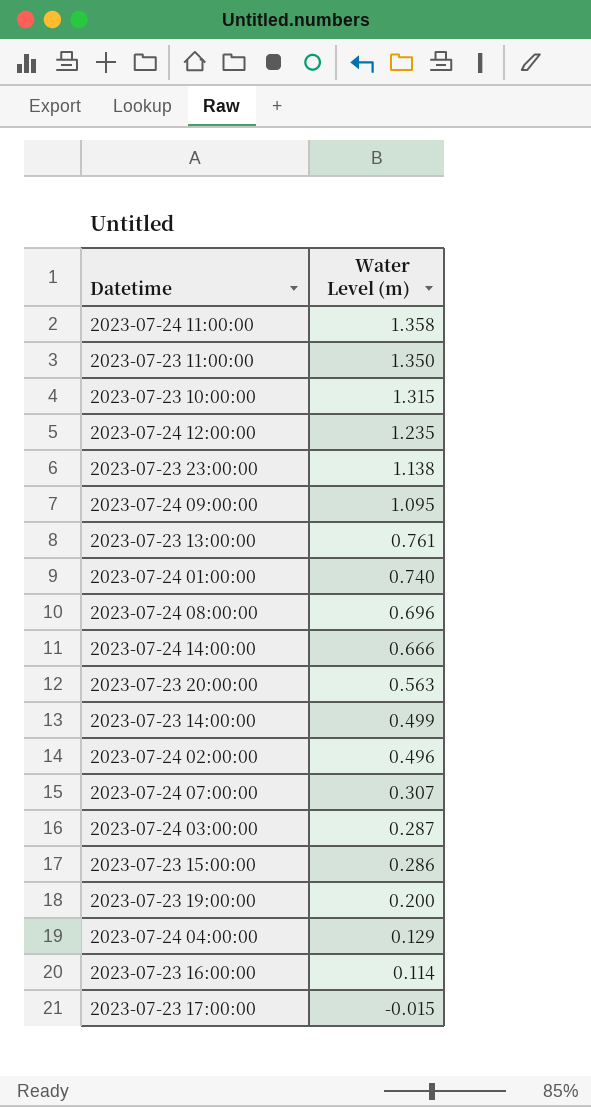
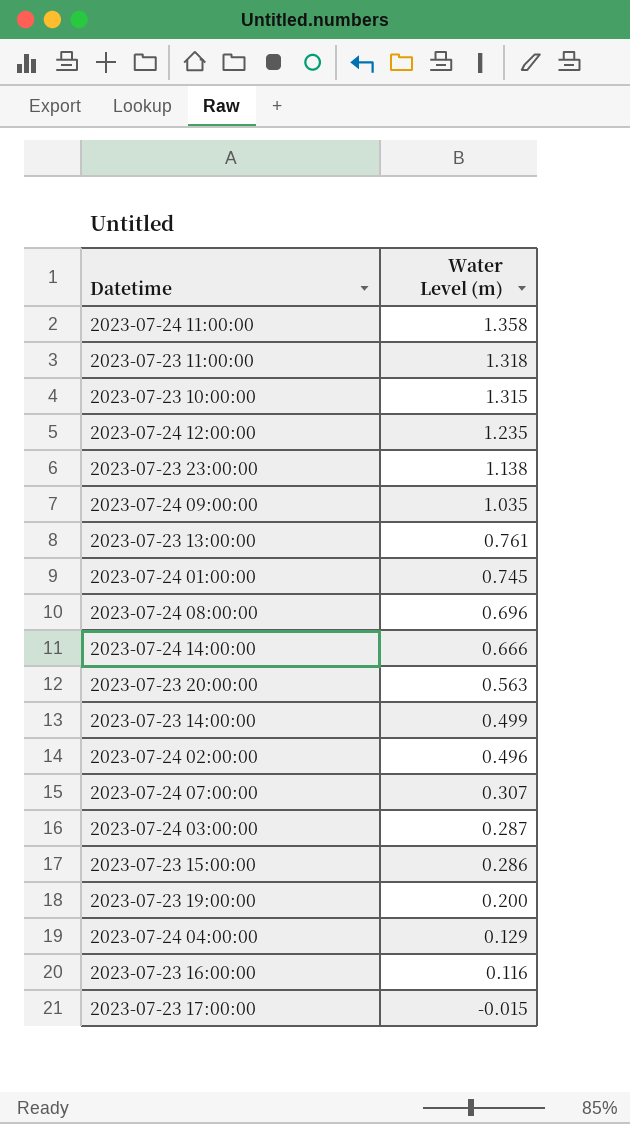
2023-07-23 11:00:00 | Water Level (m): 1.350 -> 1.318
2023-07-24 09:00:00 | Water Level (m): 1.095 -> 1.035
2023-07-24 01:00:00 | Water Level (m): 0.740 -> 0.745
2023-07-23 16:00:00 | Water Level (m): 0.114 -> 0.116

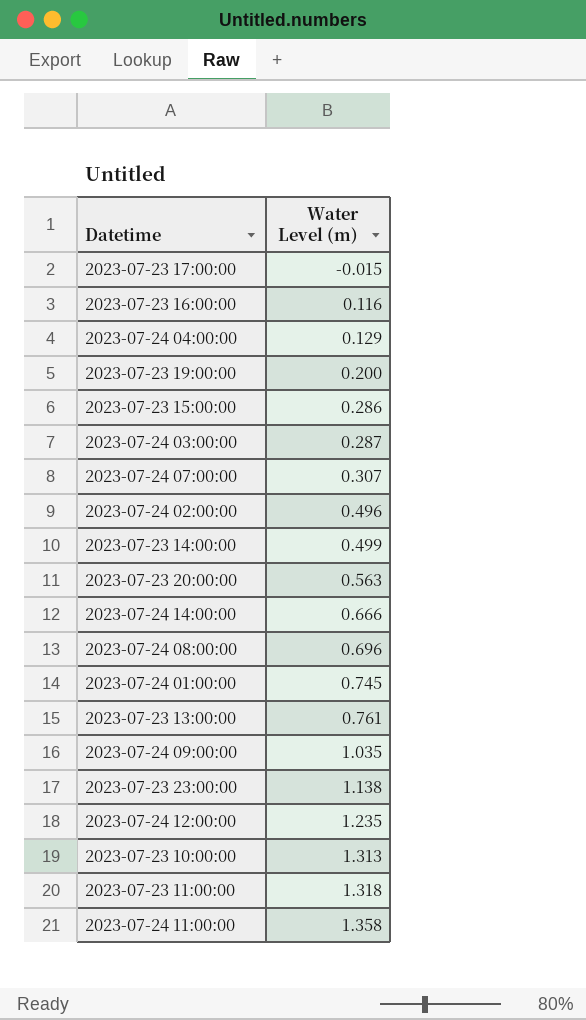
row order: Water Level (m) descending -> Water Level (m) ascending
2023-07-23 10:00:00 | Water Level (m): 1.315 -> 1.313

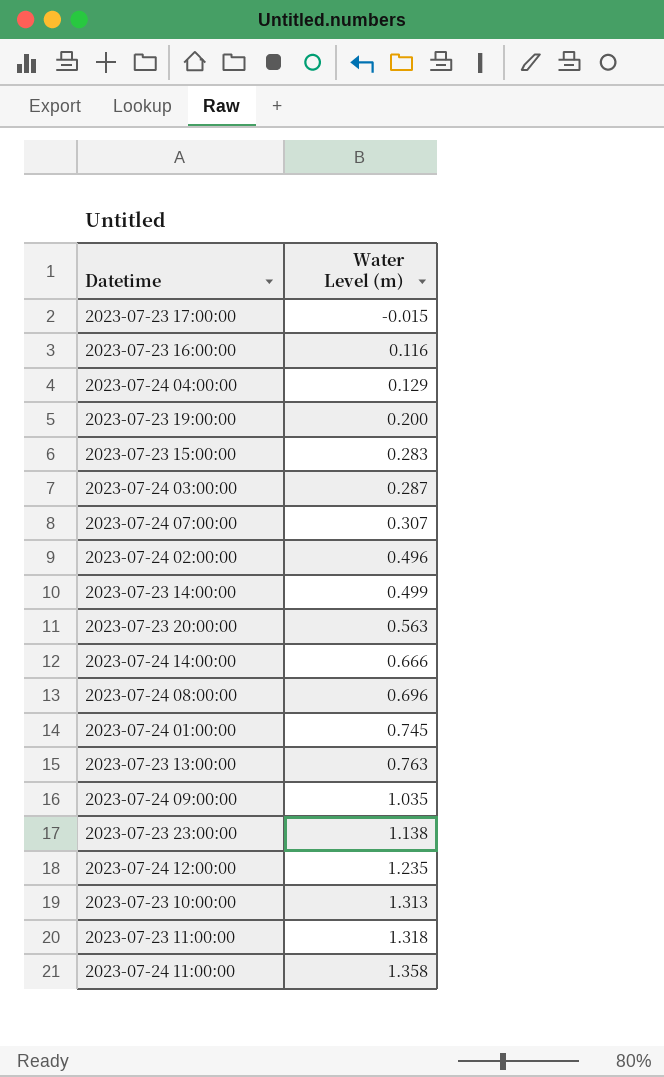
2023-07-23 15:00:00 | Water Level (m): 0.286 -> 0.283
2023-07-23 13:00:00 | Water Level (m): 0.761 -> 0.763

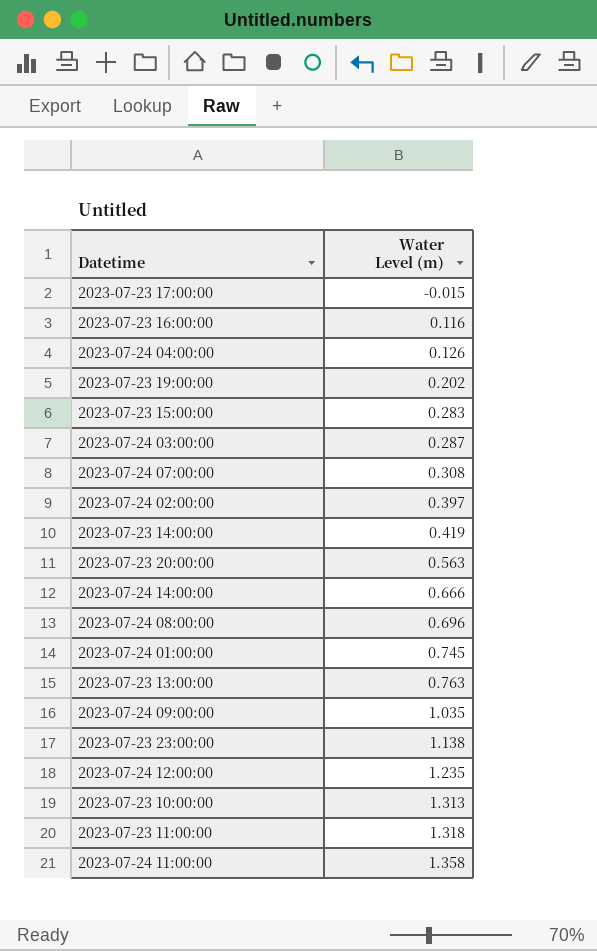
2023-07-24 04:00:00 | Water Level (m): 0.129 -> 0.126
2023-07-23 19:00:00 | Water Level (m): 0.200 -> 0.202
2023-07-24 07:00:00 | Water Level (m): 0.307 -> 0.308
2023-07-24 02:00:00 | Water Level (m): 0.496 -> 0.397
2023-07-23 14:00:00 | Water Level (m): 0.499 -> 0.419

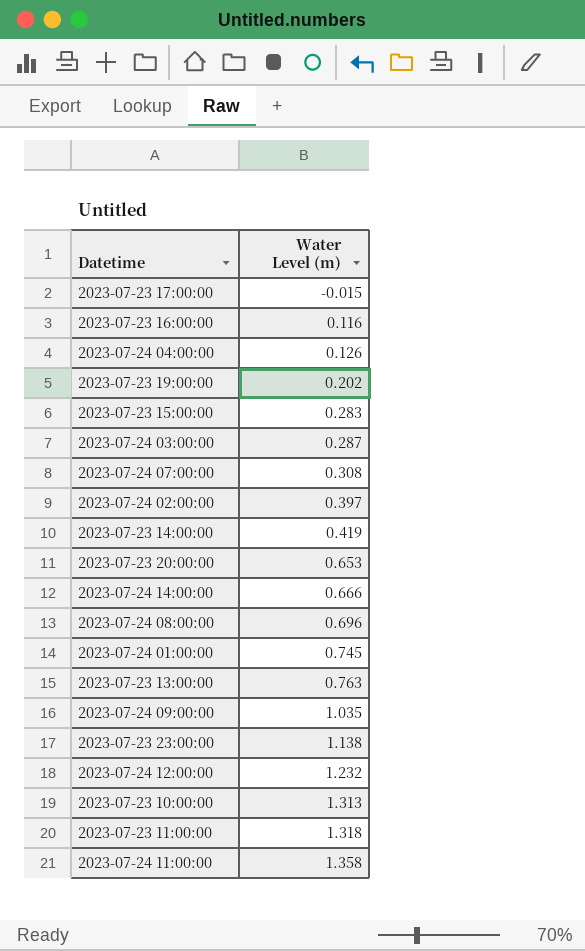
2023-07-23 20:00:00 | Water Level (m): 0.563 -> 0.653
2023-07-24 12:00:00 | Water Level (m): 1.235 -> 1.232

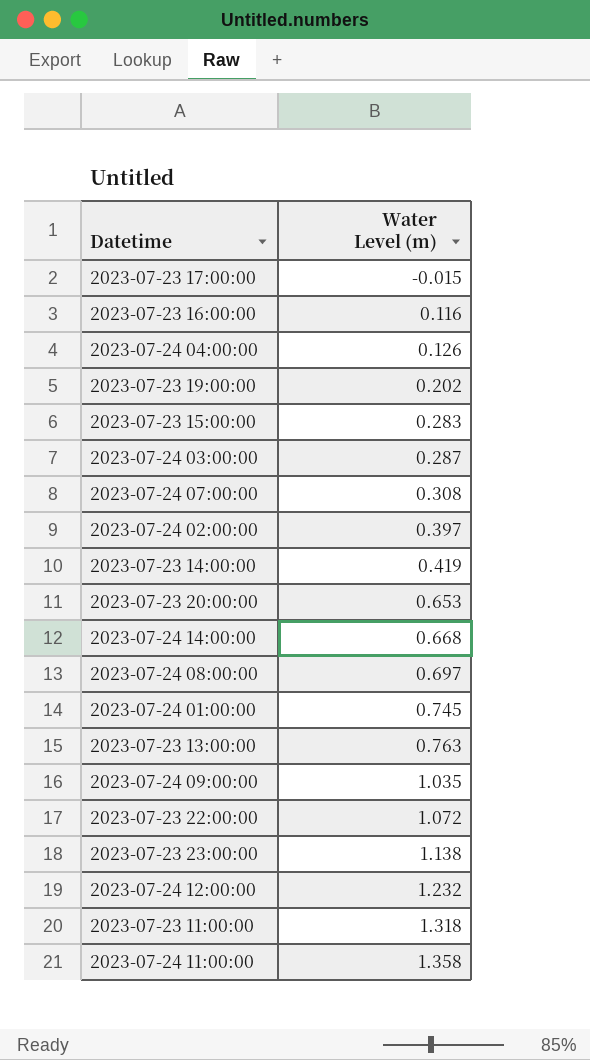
row 2023-07-23 10:00:00: 1.313 -> none
2023-07-24 14:00:00 | Water Level (m): 0.666 -> 0.668
2023-07-24 08:00:00 | Water Level (m): 0.696 -> 0.697
row 2023-07-23 22:00:00: none -> 1.072

